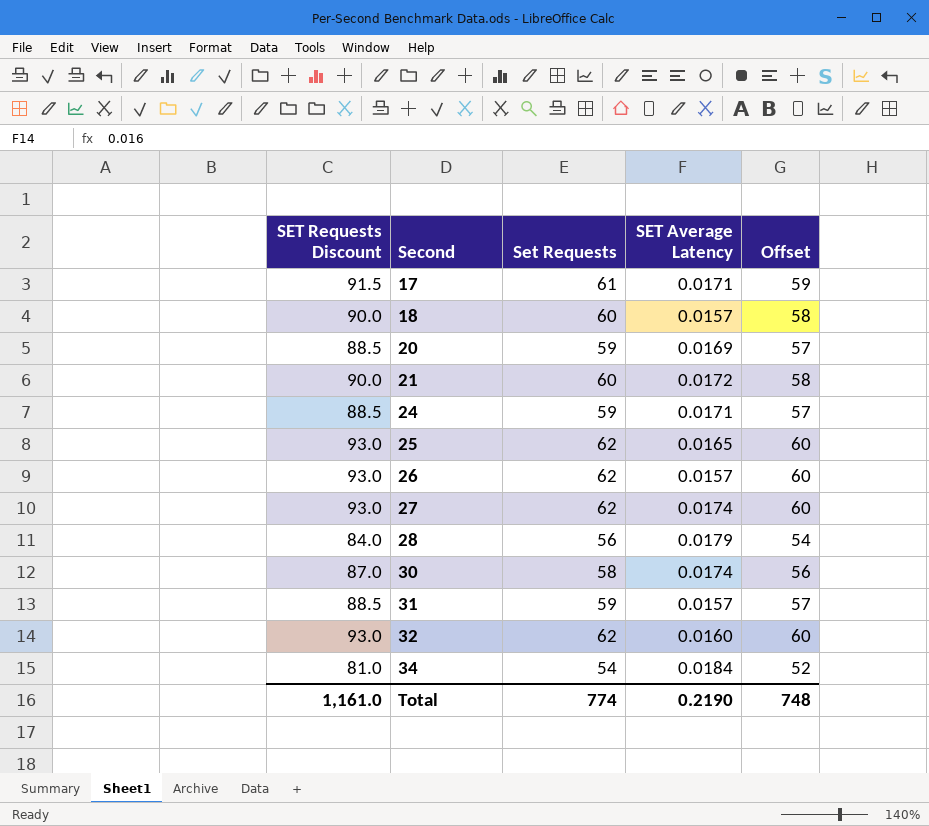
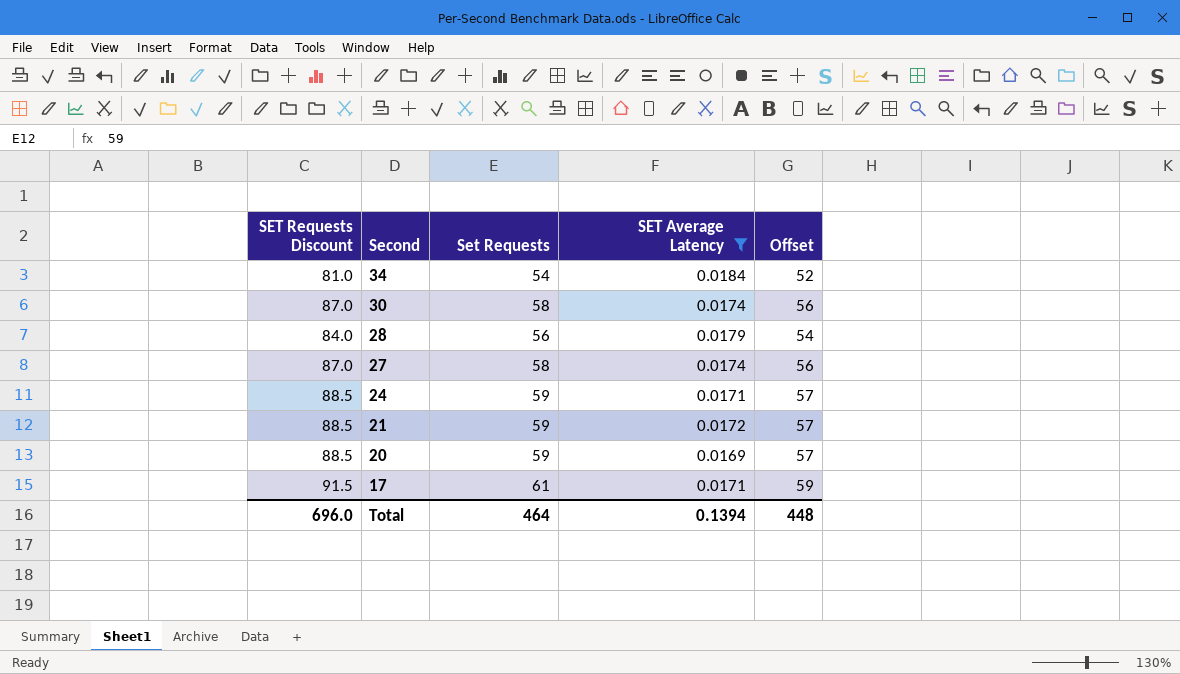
filter: none -> SET Average Latency >= 0.0169
row order: Second ascending -> Second descending
27 | SET Requests Discount: 93.0 -> 87.0
27 | Set Requests: 62 -> 58
27 | Offset: 60 -> 56
21 | SET Requests Discount: 90.0 -> 88.5
21 | Set Requests: 60 -> 59
21 | Offset: 58 -> 57
Total | SET Requests Discount: 1,161.0 -> 696.0
Total | Set Requests: 774 -> 464
Total | SET Average Latency: 0.2190 -> 0.1394
Total | Offset: 748 -> 448

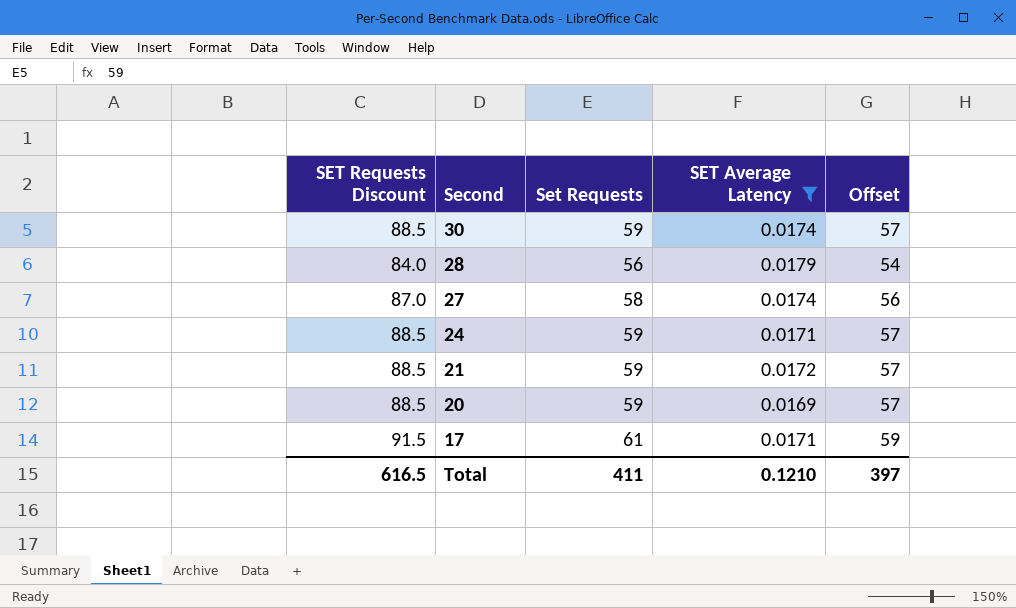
row 34: 81.0 | 54 | 0.0184 | 52 -> none
30 | SET Requests Discount: 87.0 -> 88.5
30 | Set Requests: 58 -> 59
30 | Offset: 56 -> 57
Total | SET Requests Discount: 696.0 -> 616.5
Total | Set Requests: 464 -> 411
Total | SET Average Latency: 0.1394 -> 0.1210
Total | Offset: 448 -> 397

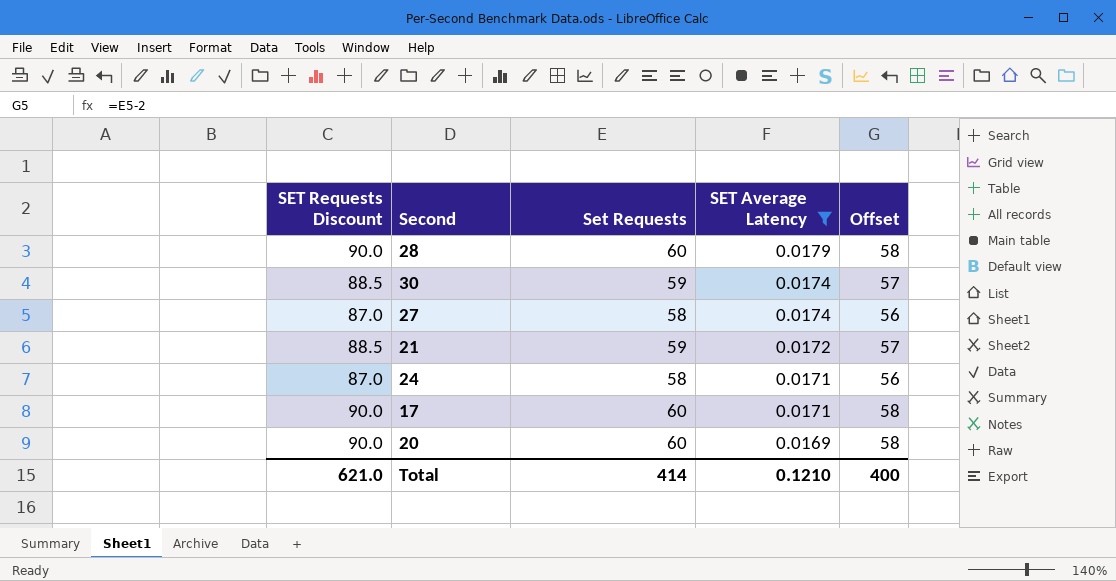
row order: Second descending -> SET Average Latency descending
28 | SET Requests Discount: 84.0 -> 90.0
28 | Set Requests: 56 -> 60
28 | Offset: 54 -> 58
24 | SET Requests Discount: 88.5 -> 87.0
24 | Set Requests: 59 -> 58
24 | Offset: 57 -> 56
17 | SET Requests Discount: 91.5 -> 90.0
17 | Set Requests: 61 -> 60
17 | Offset: 59 -> 58
20 | SET Requests Discount: 88.5 -> 90.0
20 | Set Requests: 59 -> 60
20 | Offset: 57 -> 58
Total | SET Requests Discount: 616.5 -> 621.0
Total | Set Requests: 411 -> 414
Total | Offset: 397 -> 400

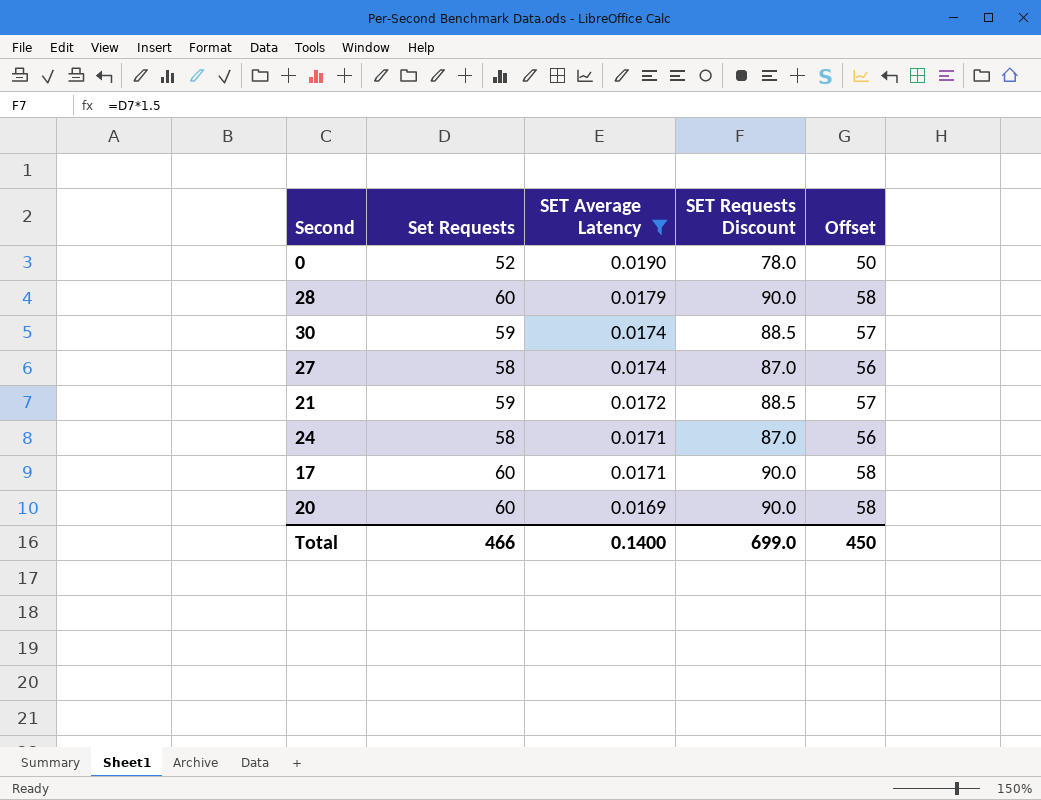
column SET Requests Discount | position: 1 -> 4
row 0: none -> 52 | 0.0190 | 78.0 | 50
Total | Set Requests: 414 -> 466
Total | SET Average Latency: 0.1210 -> 0.1400
Total | SET Requests Discount: 621.0 -> 699.0
Total | Offset: 400 -> 450

